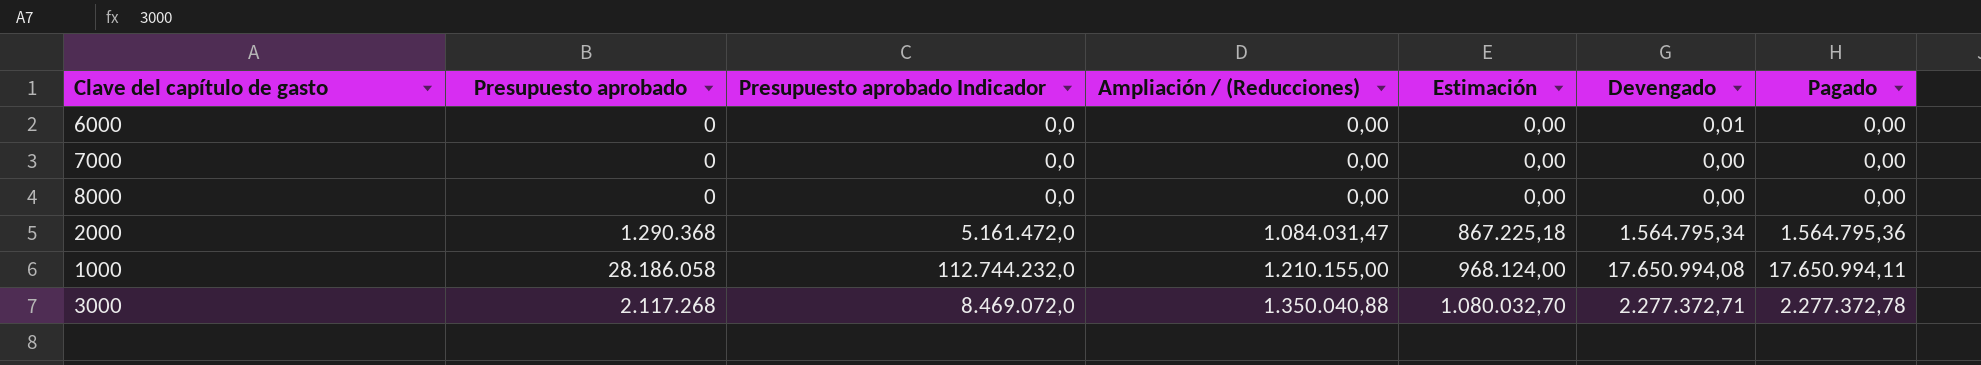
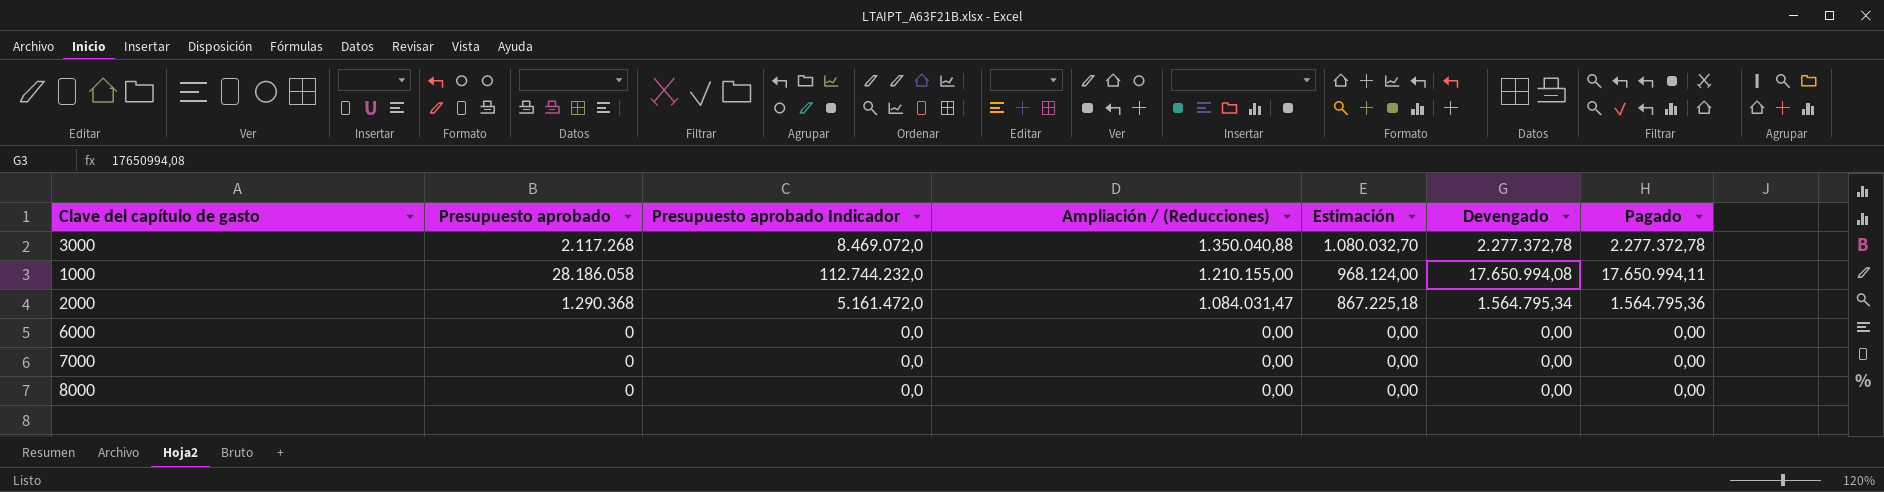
row order: Ampliación / (Reducciones) ascending -> Ampliación / (Reducciones) descending
3000 | Devengado: 2.277.372,71 -> 2.277.372,78
6000 | Devengado: 0,01 -> 0,00

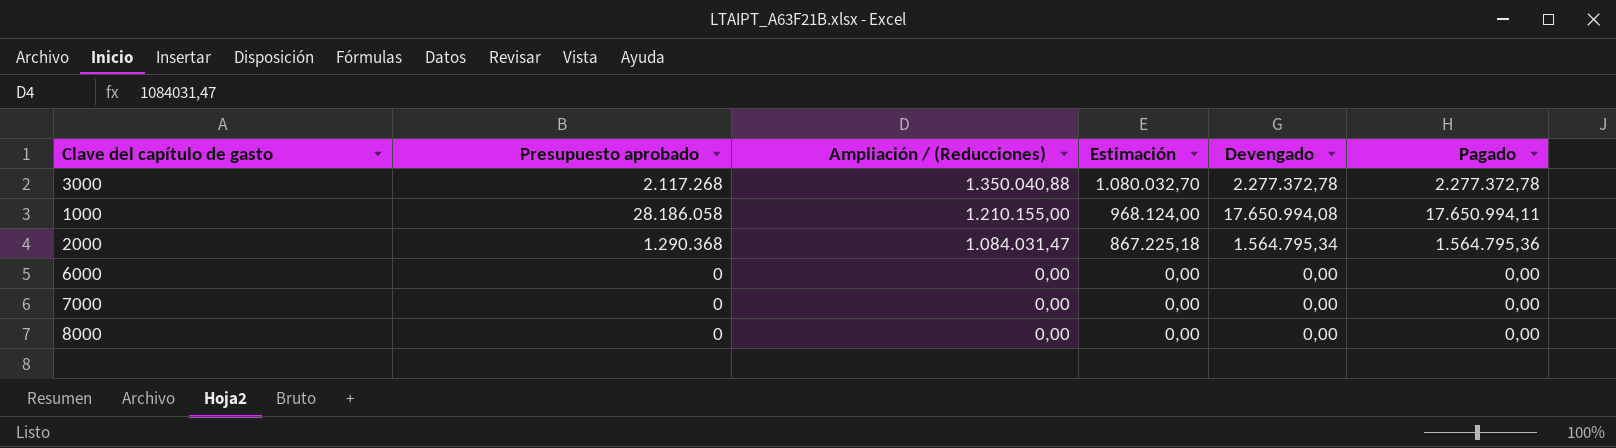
column Presupuesto aprobado Indicador | formula: [Presupuesto aprobado] * 4 -> none

